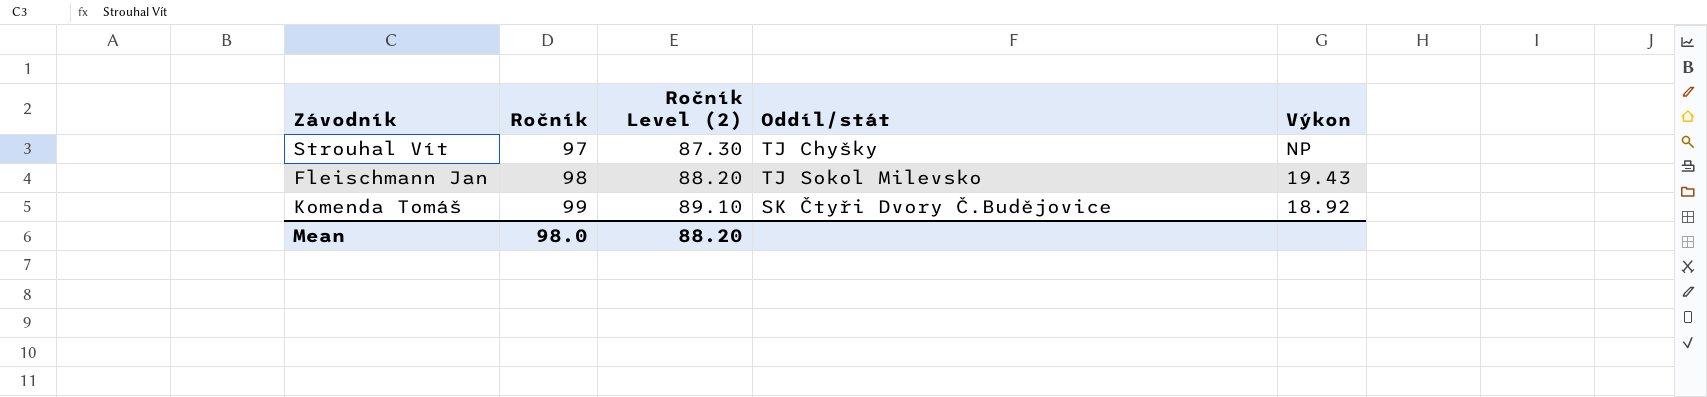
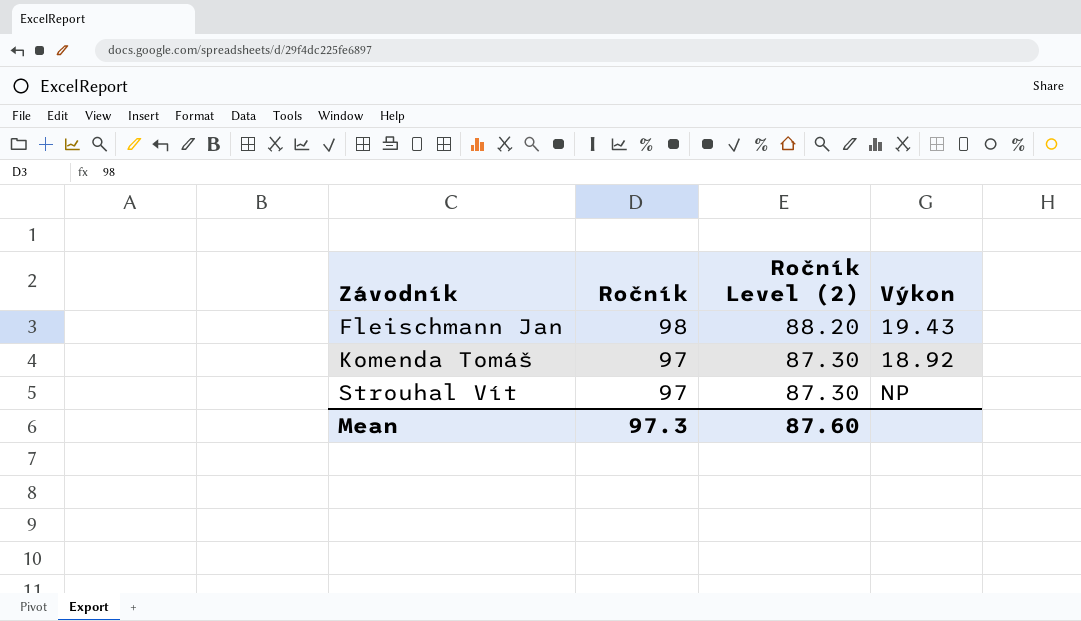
row order: Ročník ascending -> Závodník ascending
column Oddíl/stát | position: 4 -> none
Komenda Tomáš | Ročník: 99 -> 97
Komenda Tomáš | Ročník Level (2): 89.10 -> 87.30
Mean | Ročník: 98.0 -> 97.3
Mean | Ročník Level (2): 88.20 -> 87.60

